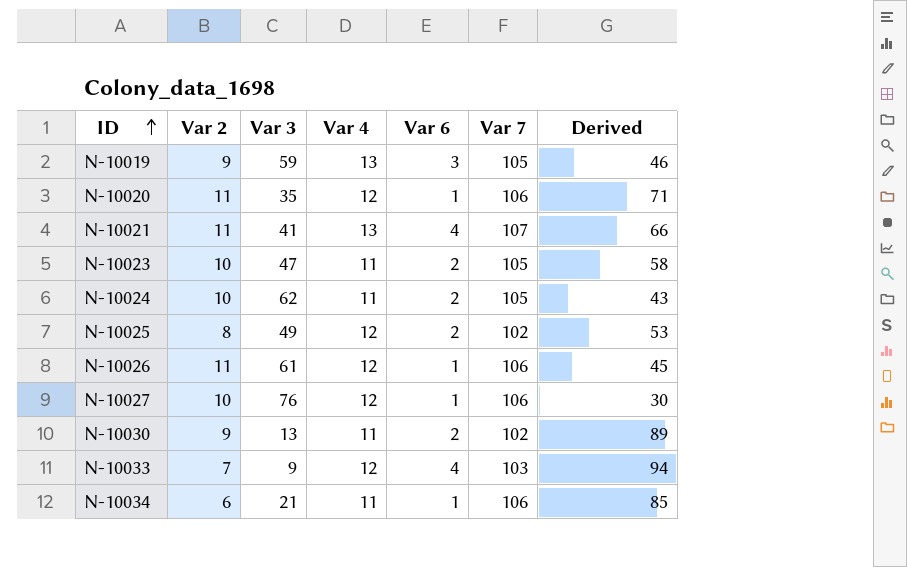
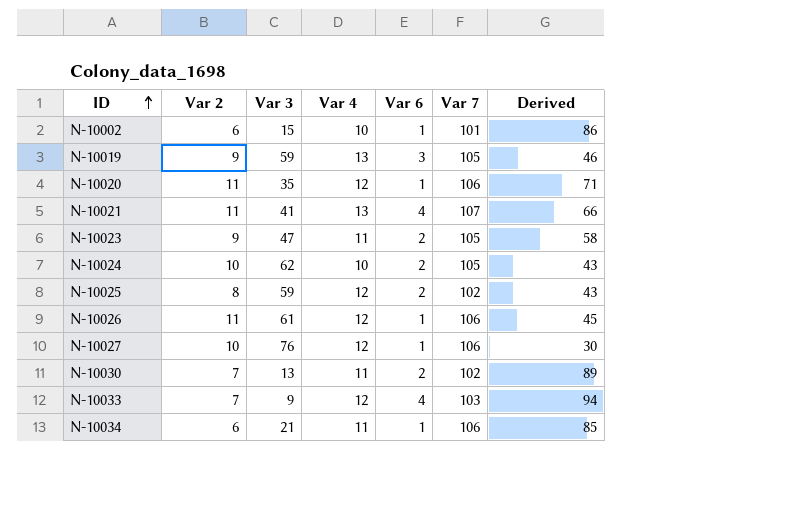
row N-10002: none -> 6 | 15 | 10 | 1 | 101 | 86
N-10023 | Var 2: 10 -> 9
N-10024 | Var 4: 11 -> 10
N-10025 | Var 3: 49 -> 59
N-10025 | Derived: 53 -> 43
N-10030 | Var 2: 9 -> 7

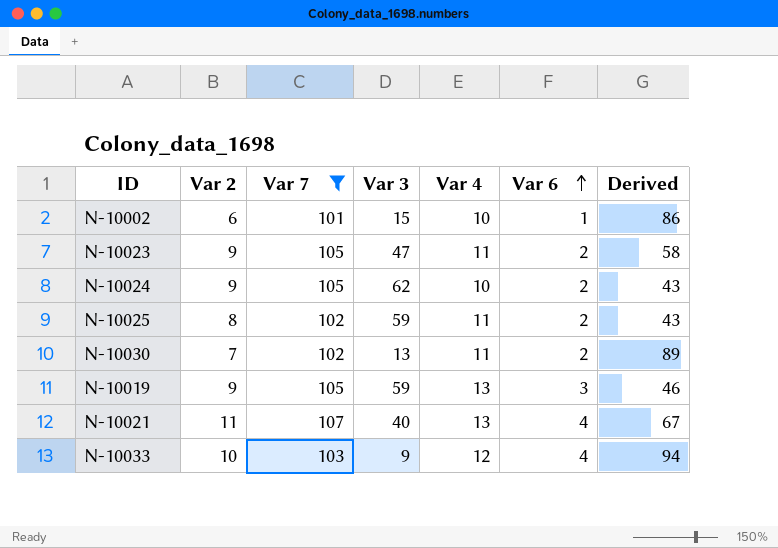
filter: none -> Var 7 != 106
row order: ID ascending -> Var 6 ascending
column Var 7 | position: 6 -> 3
N-10024 | Var 2: 10 -> 9
N-10025 | Var 4: 12 -> 11
N-10021 | Var 3: 41 -> 40
N-10021 | Derived: 66 -> 67
N-10033 | Var 2: 7 -> 10

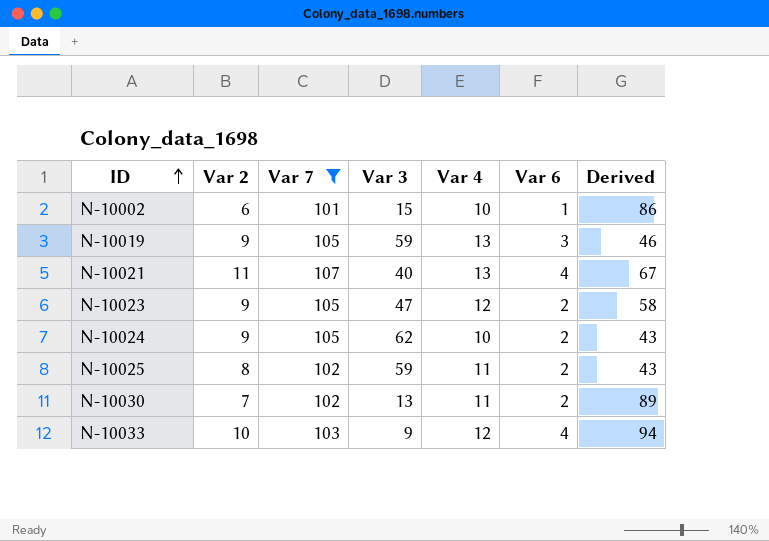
row order: Var 6 ascending -> ID ascending
N-10023 | Var 4: 11 -> 12

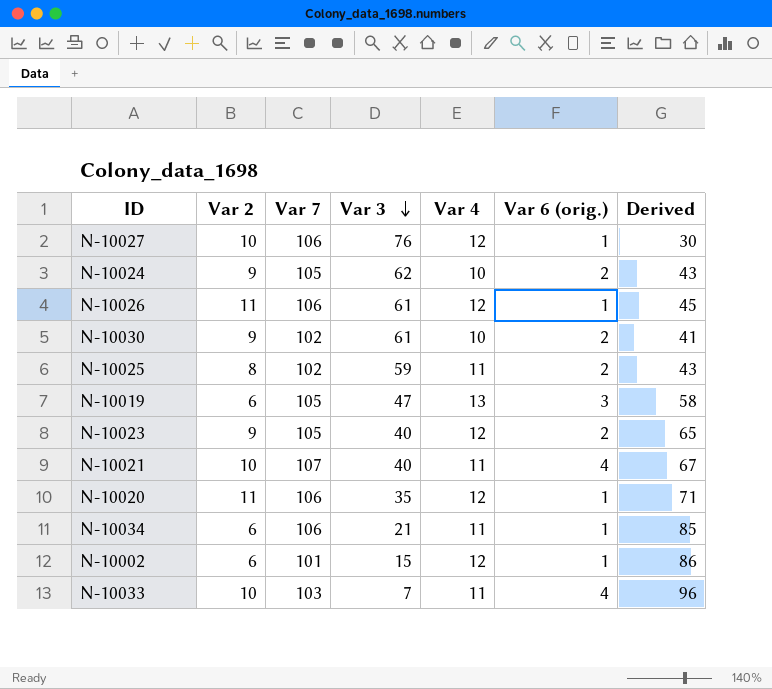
filter: Var 7 != 106 -> none
row order: ID ascending -> Var 3 descending
column name: Var 6 -> Var 6 (orig.)
N-10030 | Var 2: 7 -> 9
N-10030 | Var 3: 13 -> 61
N-10030 | Var 4: 11 -> 10
N-10030 | Derived: 89 -> 41
N-10019 | Var 2: 9 -> 6
N-10019 | Var 3: 59 -> 47
N-10019 | Derived: 46 -> 58
N-10023 | Var 3: 47 -> 40
N-10023 | Derived: 58 -> 65
N-10021 | Var 2: 11 -> 10
N-10021 | Var 4: 13 -> 11
N-10002 | Var 4: 10 -> 12
N-10033 | Var 3: 9 -> 7
N-10033 | Var 4: 12 -> 11
N-10033 | Derived: 94 -> 96

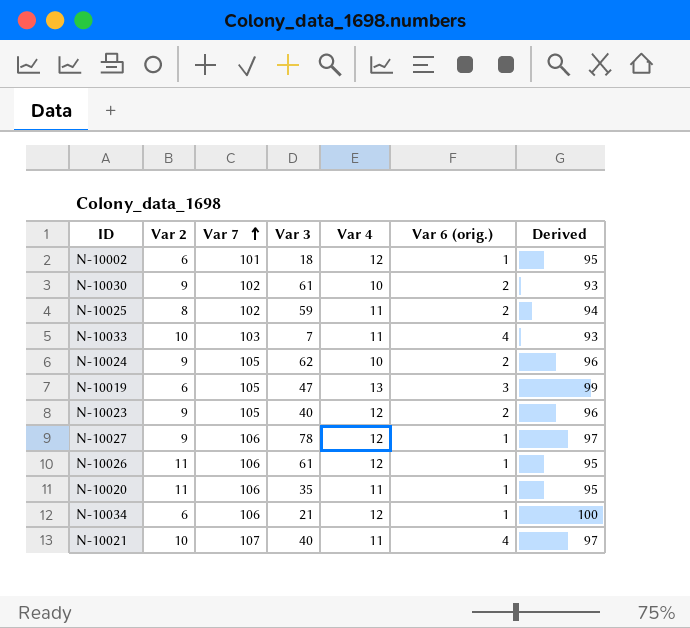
row order: Var 3 descending -> Var 7 ascending
column Derived | formula: [Var 7] - [Var 3] -> [Var 7] - [Var 2]
N-10002 | Var 3: 15 -> 18
N-10027 | Var 2: 10 -> 9
N-10027 | Var 3: 76 -> 78
N-10020 | Var 4: 12 -> 11
N-10034 | Var 4: 11 -> 12

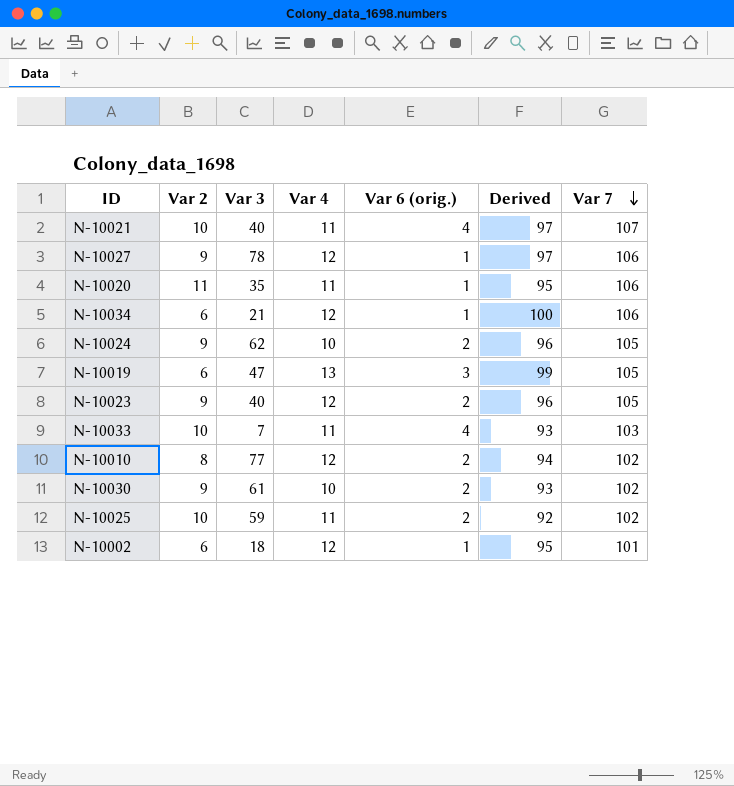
row order: Var 7 ascending -> Var 7 descending
column Var 7 | position: 3 -> 7
row N-10026: 11 | 106 | 61 | 12 | 1 | 95 -> none
row N-10010: none -> 8 | 77 | 12 | 2 | 94 | 102
N-10025 | Var 2: 8 -> 10
N-10025 | Derived: 94 -> 92

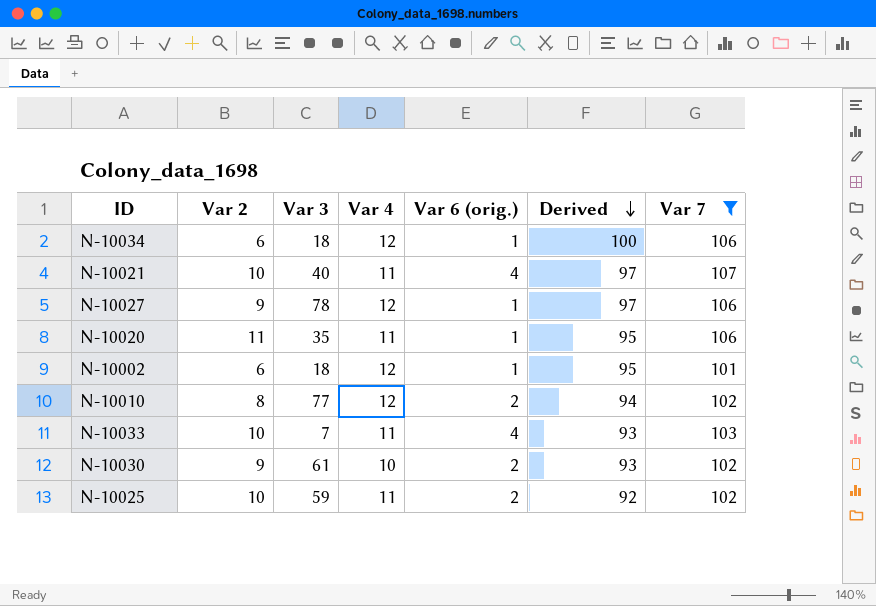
filter: none -> Var 7 != 105
row order: Var 7 descending -> Derived descending
N-10034 | Var 3: 21 -> 18

